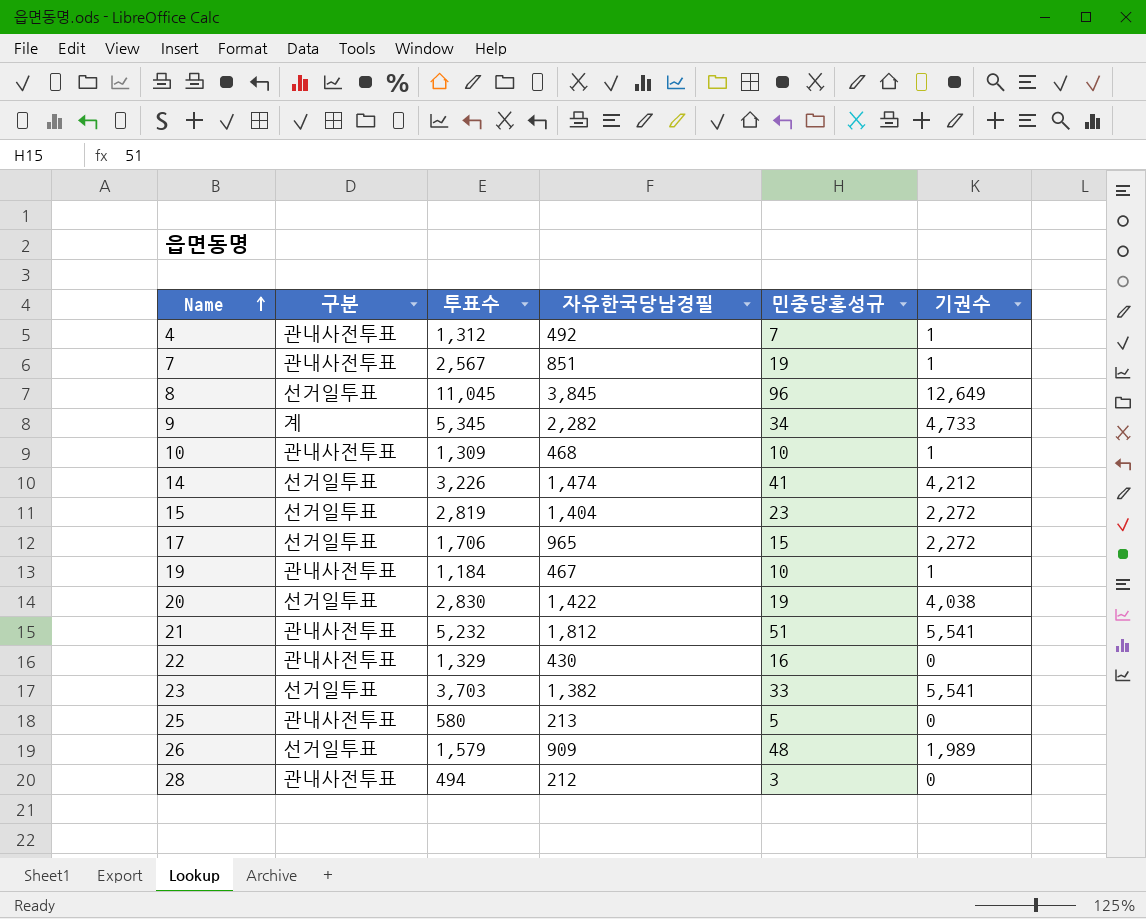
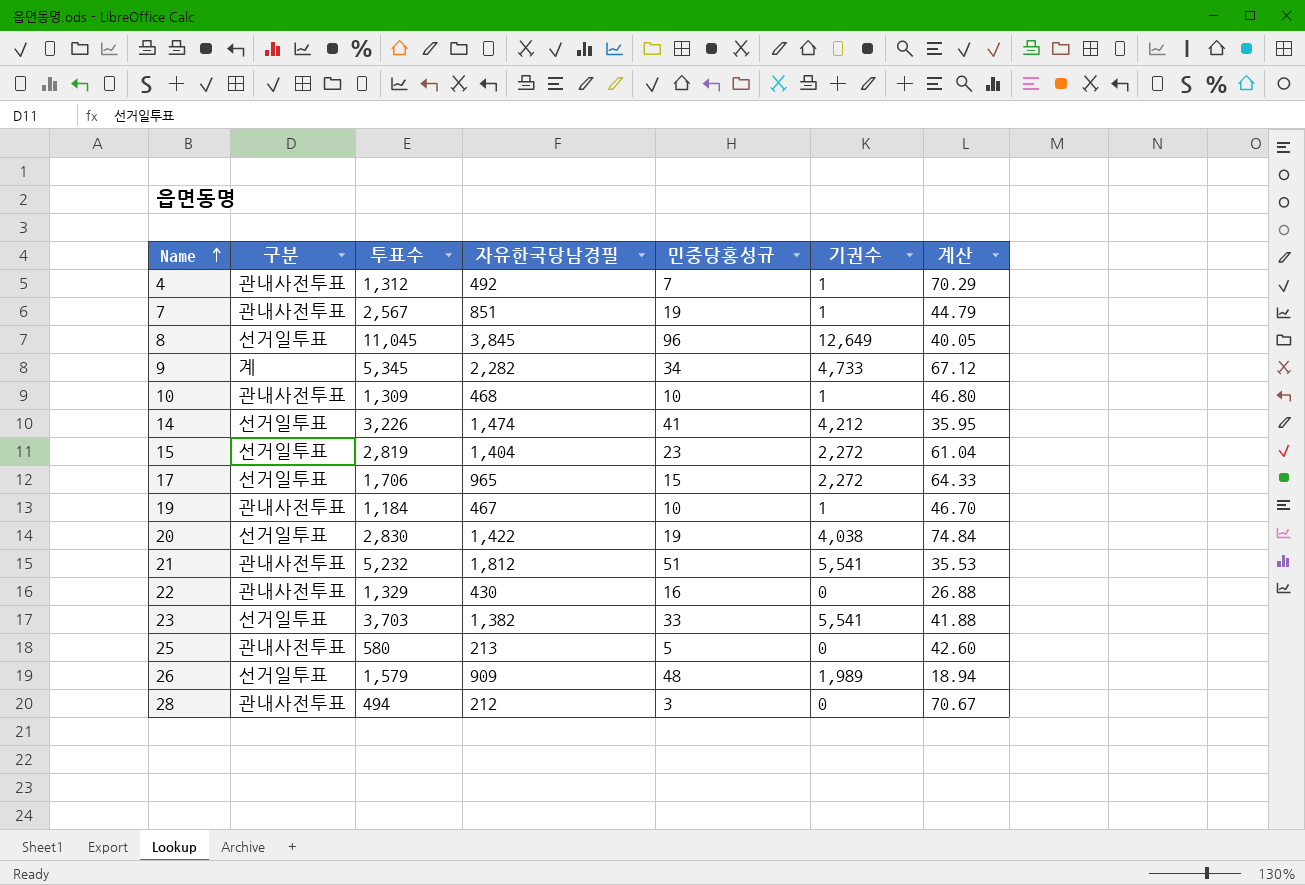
column 계산 | formula: none -> [자유한국당남경필] / [민중당홍성규]

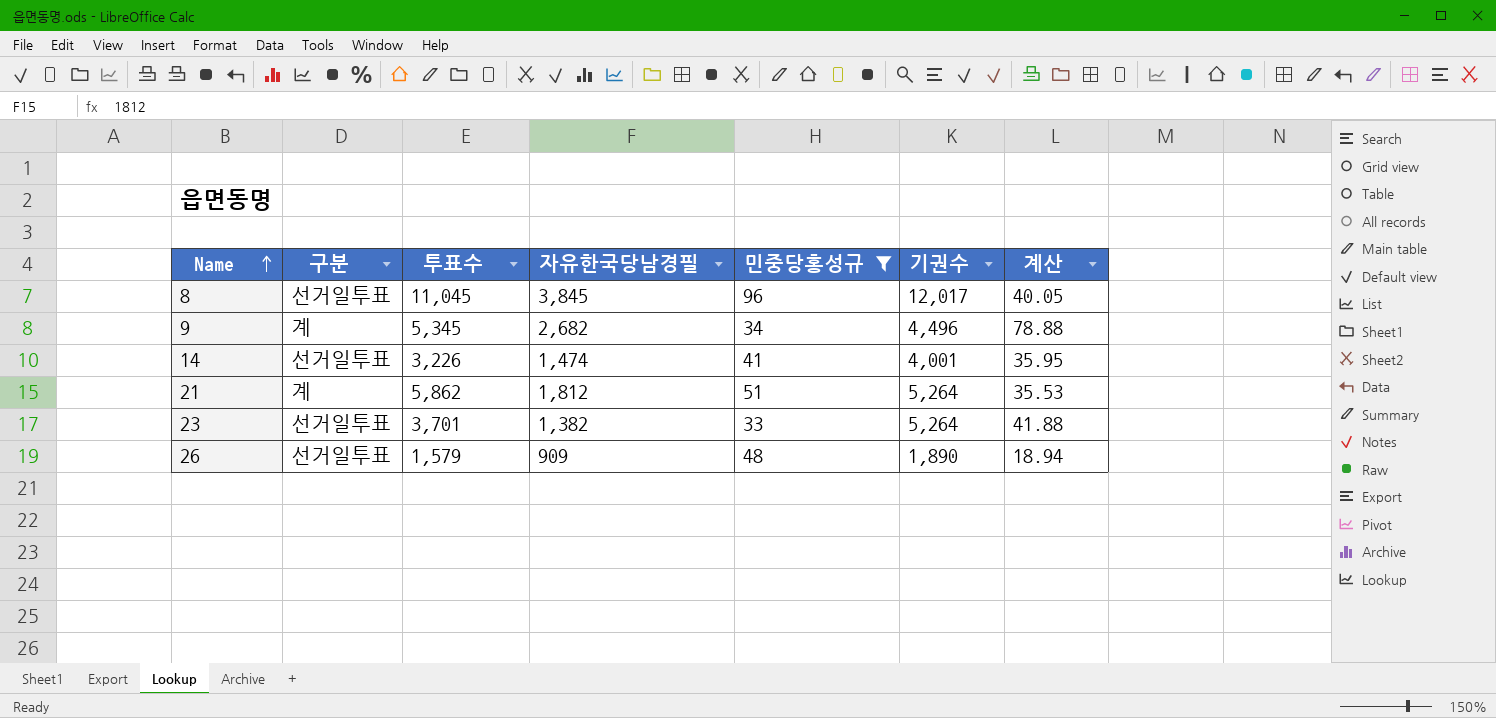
filter: none -> 민중당홍성규 >= 33
8 | 기권수: 12,649 -> 12,017
9 | 자유한국당남경필: 2,282 -> 2,682
9 | 기권수: 4,733 -> 4,496
9 | 계산: 67.12 -> 78.88
14 | 기권수: 4,212 -> 4,001
21 | 구분: 관내사전투표 -> 계
21 | 투표수: 5,232 -> 5,862
21 | 기권수: 5,541 -> 5,264
23 | 투표수: 3,703 -> 3,701
23 | 기권수: 5,541 -> 5,264
26 | 기권수: 1,989 -> 1,890

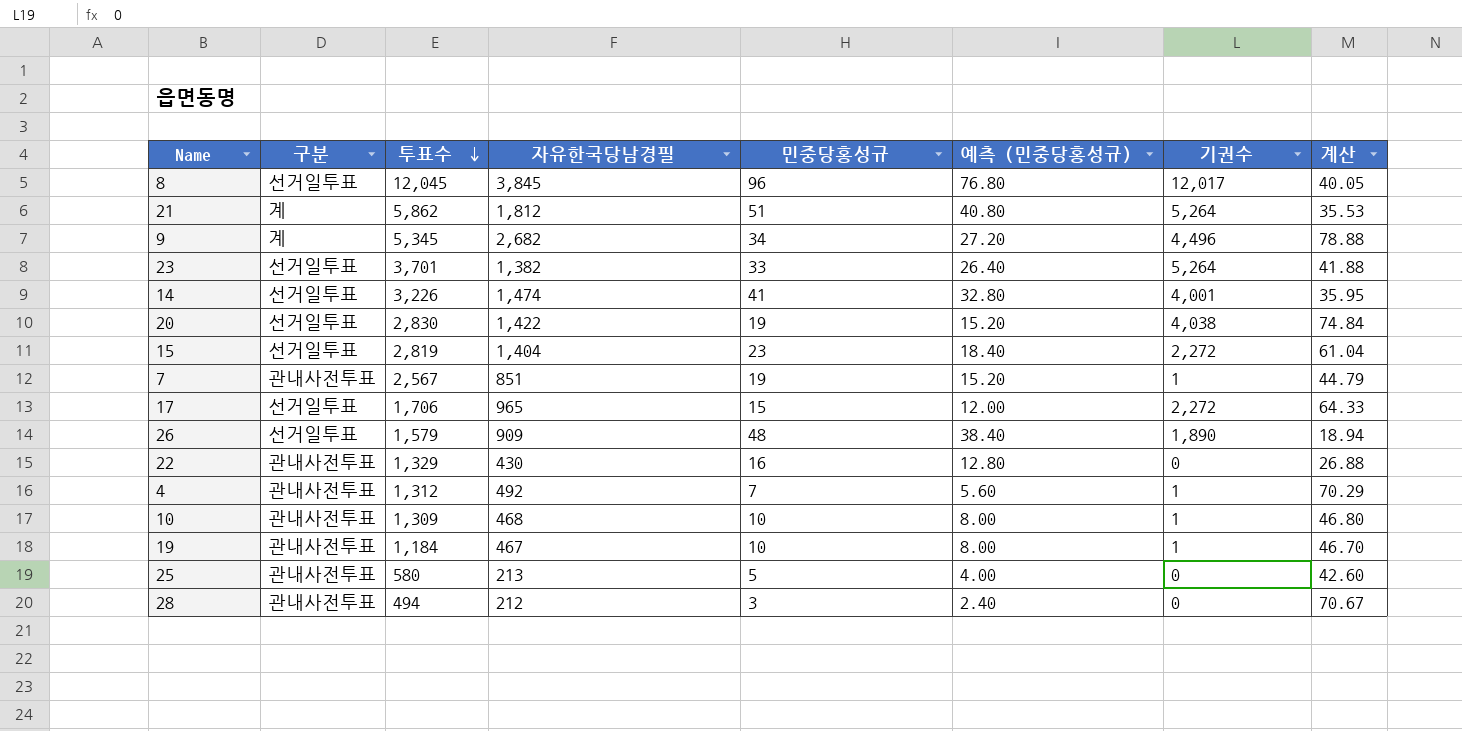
filter: 민중당홍성규 >= 33 -> none
row order: Name ascending -> 투표수 descending
column 예측 (민중당홍성규) | formula: none -> [민중당홍성규] * 0.8
8 | 투표수: 11,045 -> 12,045

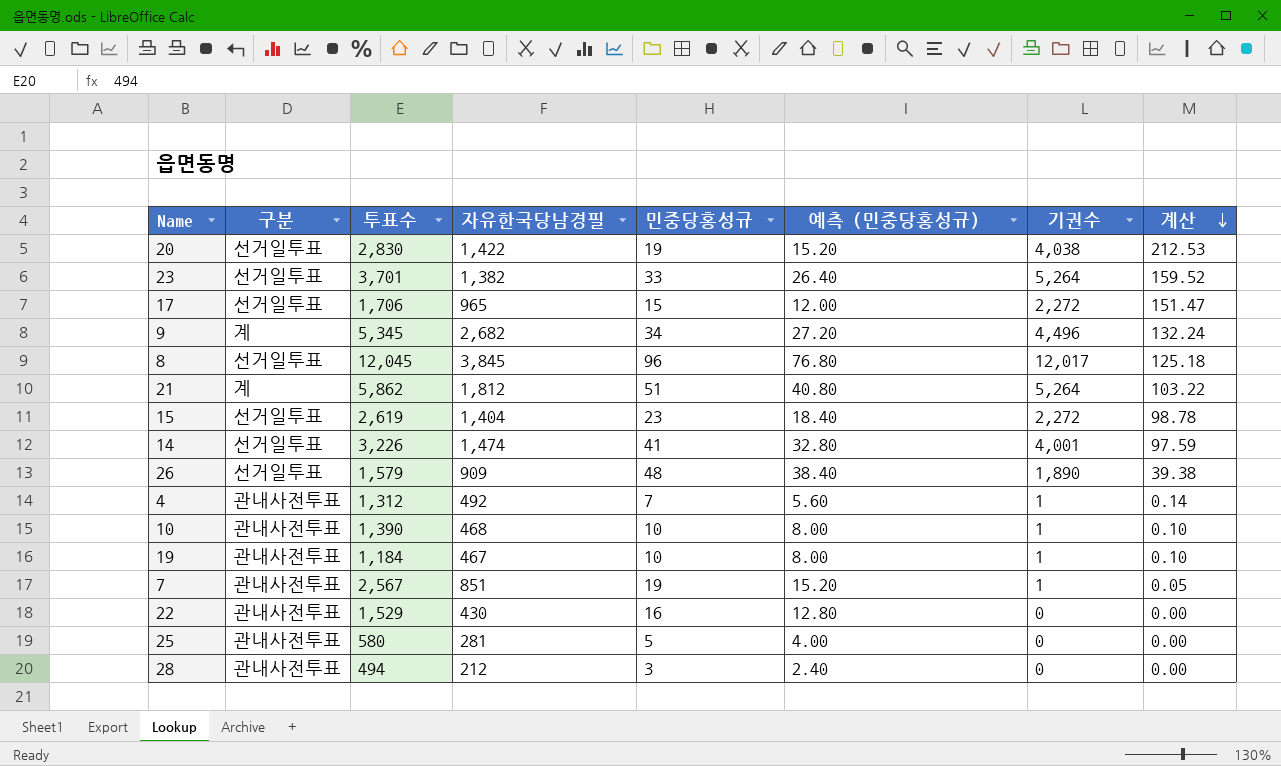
row order: 투표수 descending -> 계산 descending
column 계산 | formula: [자유한국당남경필] / [민중당홍성규] -> [기권수] / [민중당홍성규]
15 | 투표수: 2,819 -> 2,619
10 | 투표수: 1,309 -> 1,390
22 | 투표수: 1,329 -> 1,529
25 | 자유한국당남경필: 213 -> 281

